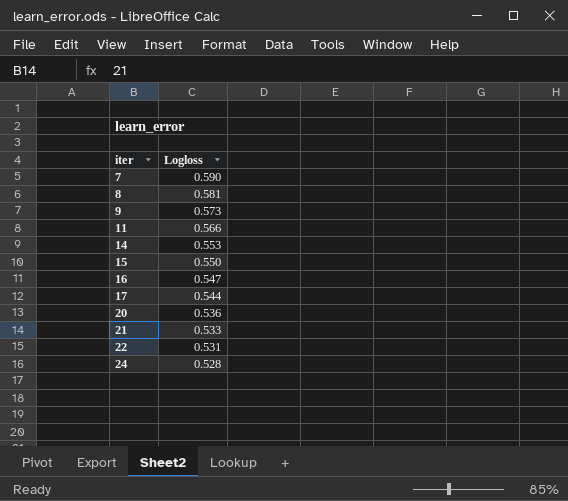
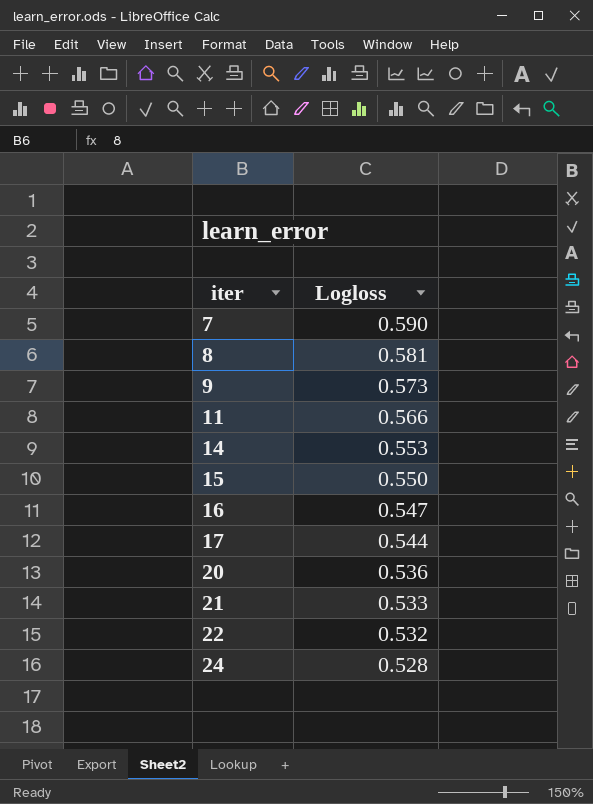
22 | Logloss: 0.531 -> 0.532

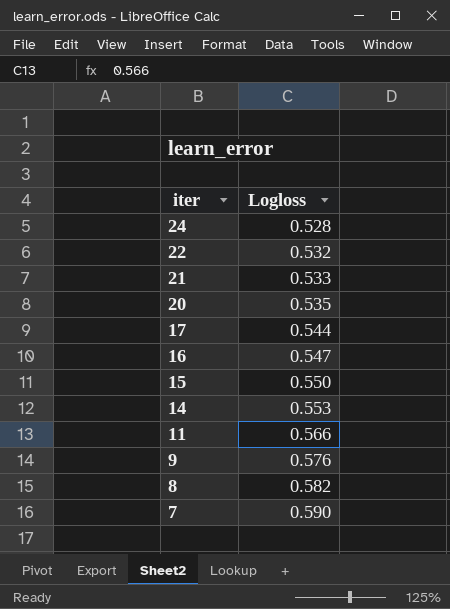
row order: iter ascending -> iter descending
20 | Logloss: 0.536 -> 0.535
9 | Logloss: 0.573 -> 0.576
8 | Logloss: 0.581 -> 0.582

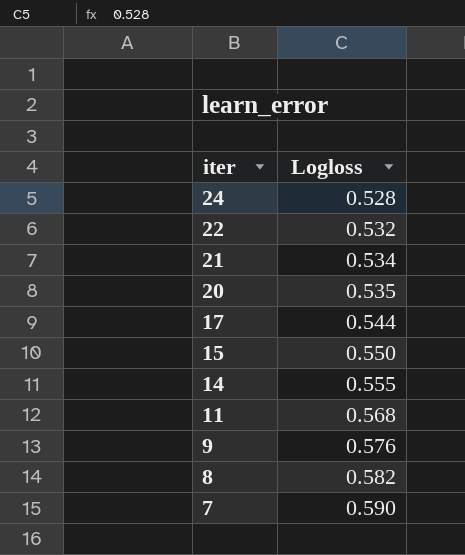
row 16: 0.547 -> none
21 | Logloss: 0.533 -> 0.534
14 | Logloss: 0.553 -> 0.555
11 | Logloss: 0.566 -> 0.568

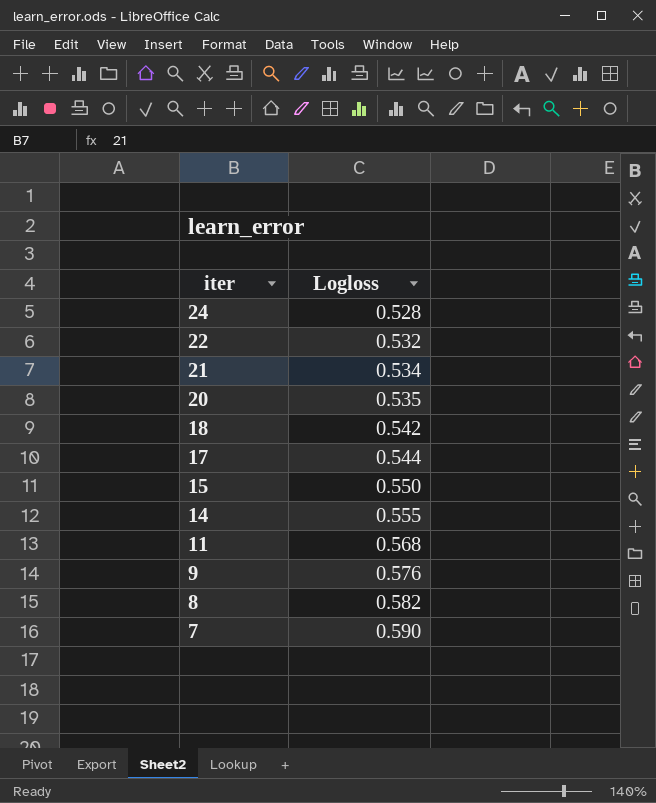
row 18: none -> 0.542

